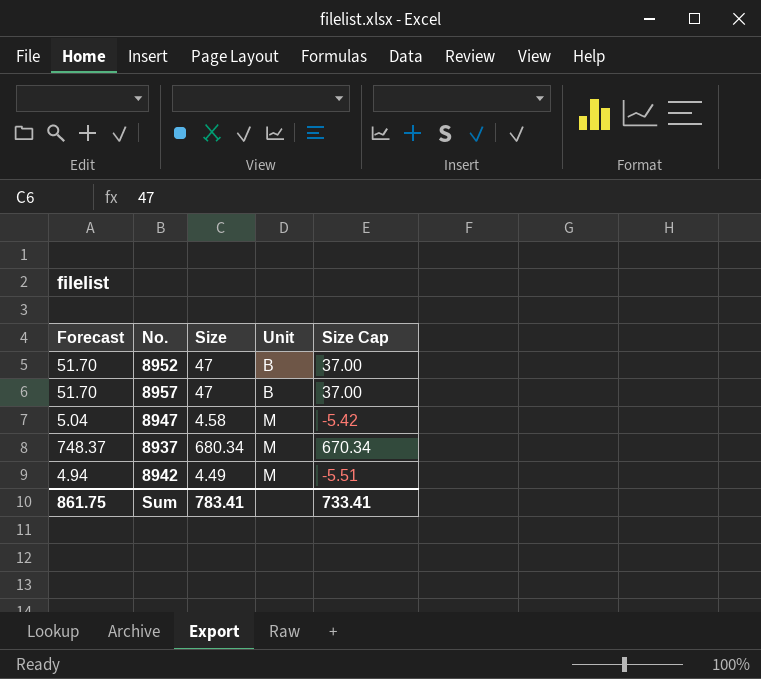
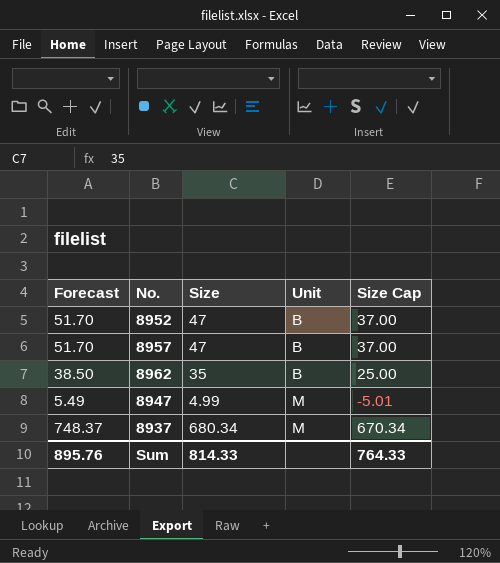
row 8942: 4.94 | 4.49 | M | -5.51 -> none
row 8962: none -> 38.50 | 35 | B | 25.00
8947 | Forecast: 5.04 -> 5.49
8947 | Size: 4.58 -> 4.99
8947 | Size Cap: -5.42 -> -5.01
Sum | Forecast: 861.75 -> 895.76
Sum | Size: 783.41 -> 814.33
Sum | Size Cap: 733.41 -> 764.33

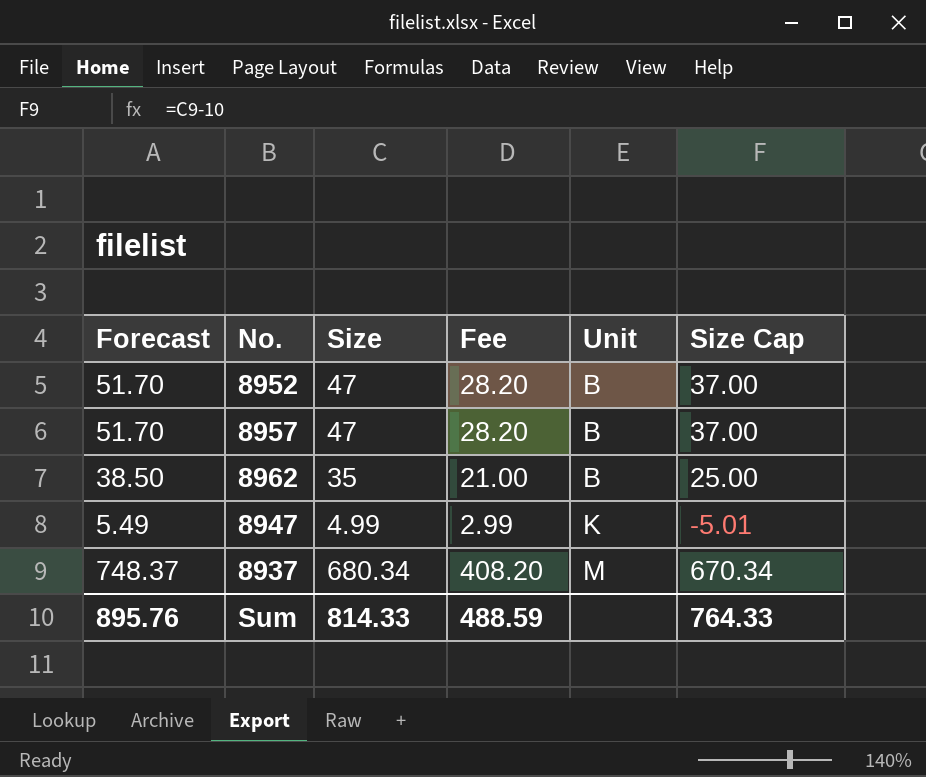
column Fee | formula: none -> [Size] * 0.6
8947 | Unit: M -> K

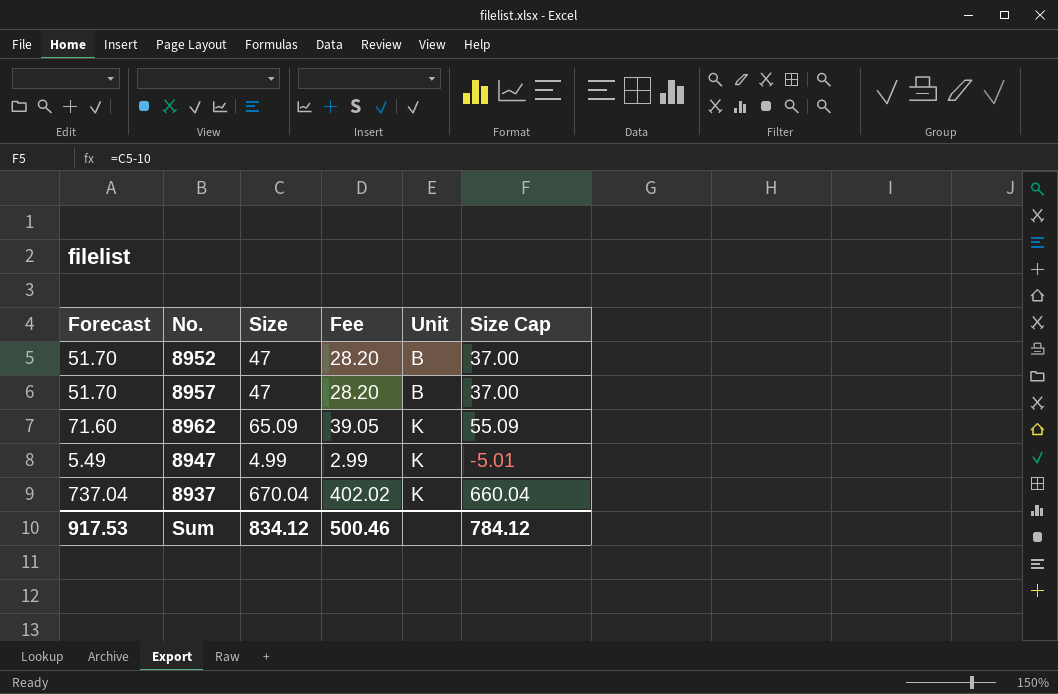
8962 | Forecast: 38.50 -> 71.60
8962 | Size: 35 -> 65.09
8962 | Fee: 21.00 -> 39.05
8962 | Unit: B -> K
8962 | Size Cap: 25.00 -> 55.09
8937 | Forecast: 748.37 -> 737.04
8937 | Size: 680.34 -> 670.04
8937 | Fee: 408.20 -> 402.02
8937 | Unit: M -> K
8937 | Size Cap: 670.34 -> 660.04
Sum | Forecast: 895.76 -> 917.53
Sum | Size: 814.33 -> 834.12
Sum | Fee: 488.59 -> 500.46
Sum | Size Cap: 764.33 -> 784.12

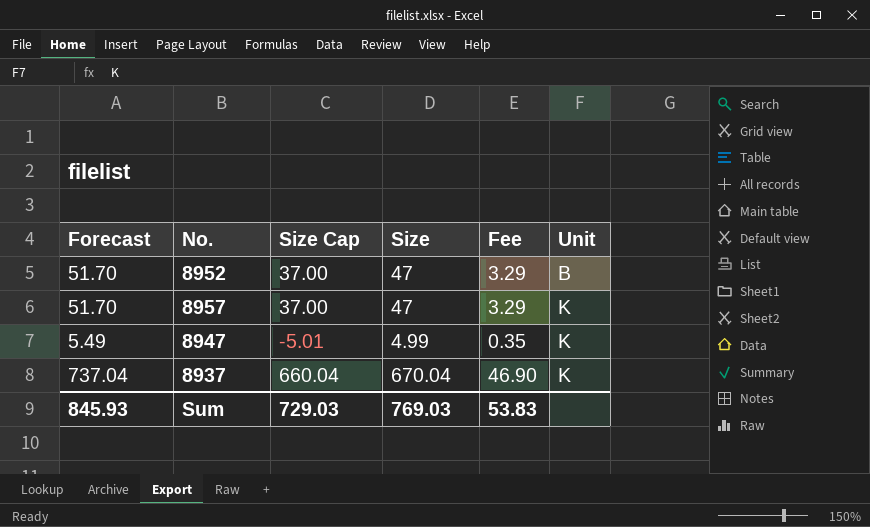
column Size Cap | position: 6 -> 3
column Fee | formula: [Size] * 0.6 -> [Size] * 0.07
row 8962: 71.60 | 65.09 | 39.05 | K | 55.09 -> none
8957 | Unit: B -> K
Sum | Forecast: 917.53 -> 845.93
Sum | Size Cap: 784.12 -> 729.03
Sum | Size: 834.12 -> 769.03
Sum | Fee: 500.46 -> 53.83

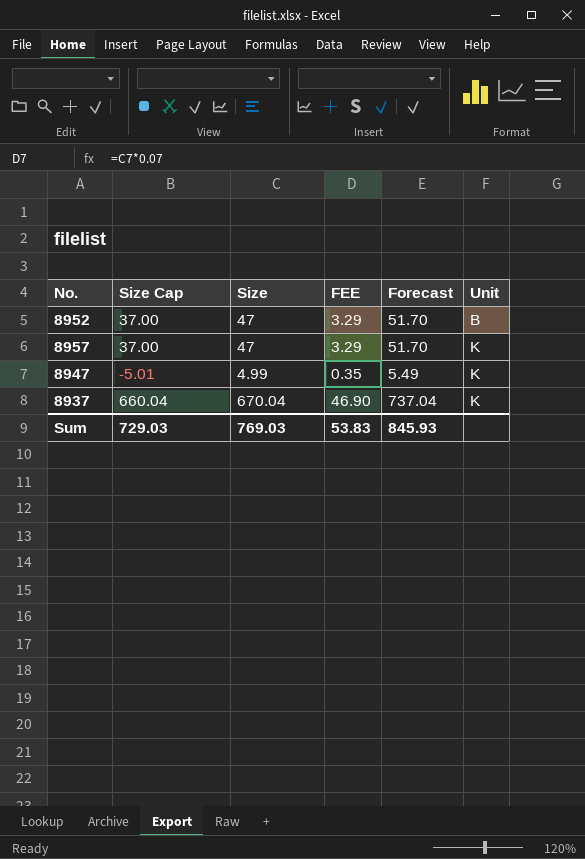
column name: Fee -> FEE
column Forecast | position: 1 -> 5

